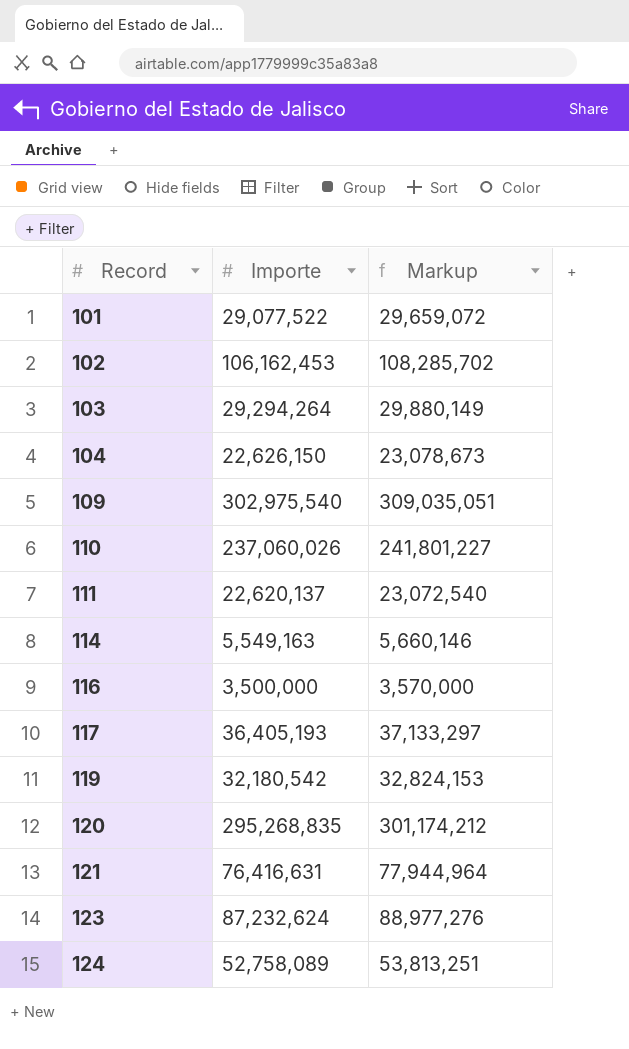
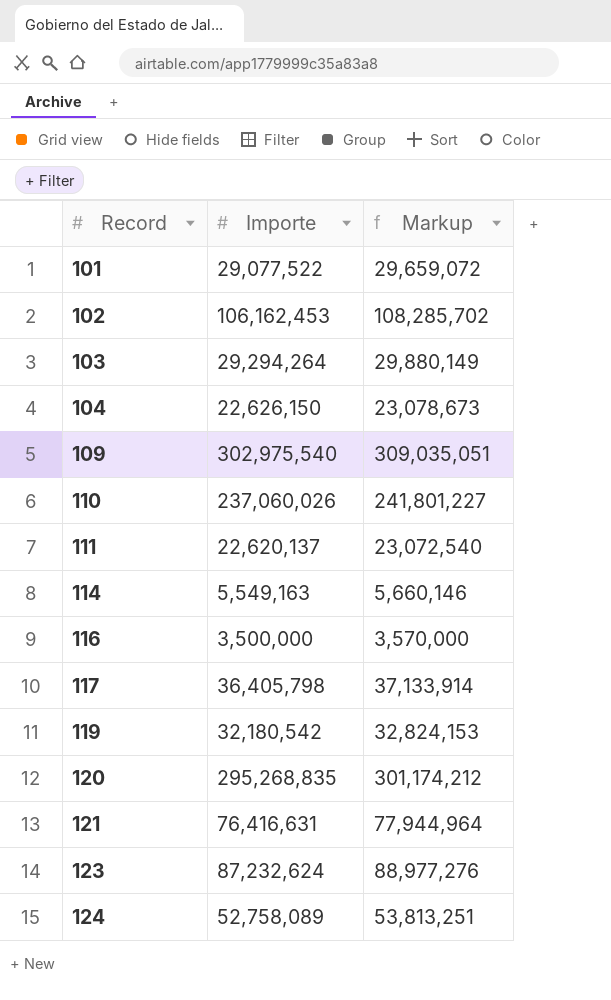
117 | Importe: 36,405,193 -> 36,405,798
117 | Markup: 37,133,297 -> 37,133,914

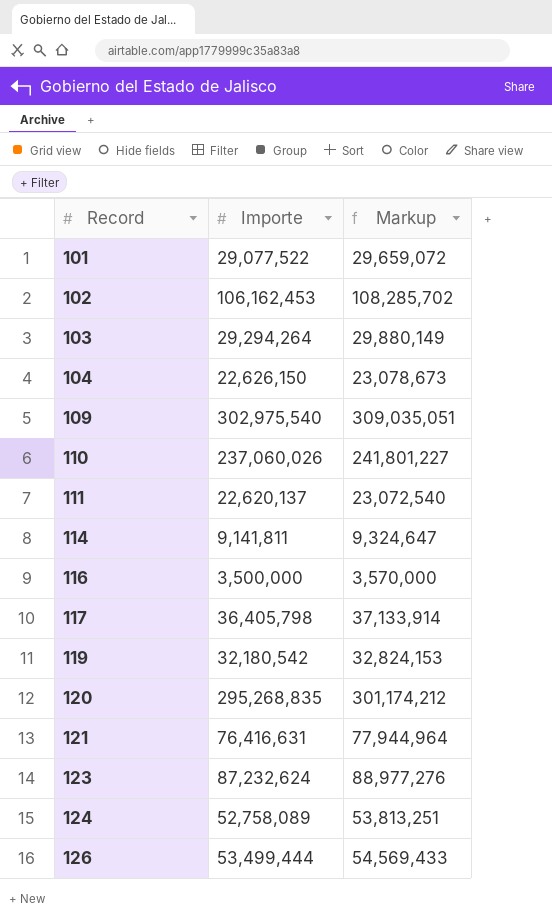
114 | Importe: 5,549,163 -> 9,141,811
114 | Markup: 5,660,146 -> 9,324,647
row 126: none -> 53,499,444 | 54,569,433

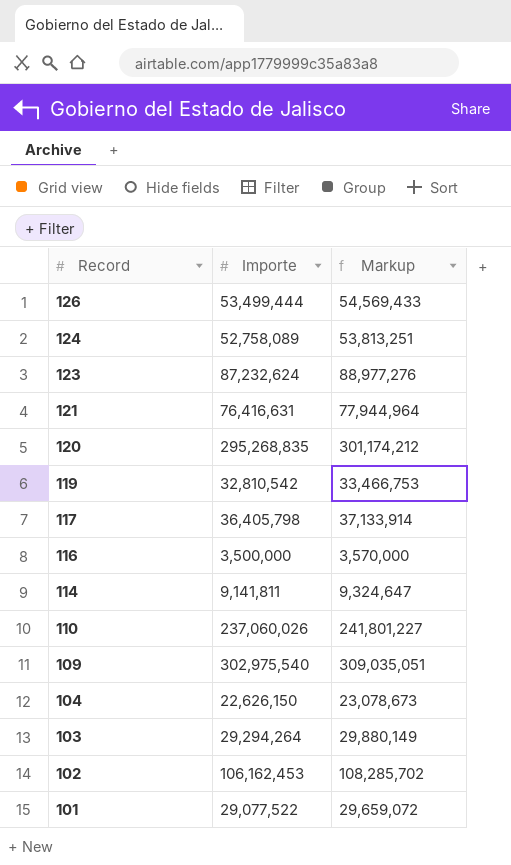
row order: Record ascending -> Record descending
row 111: 22,620,137 | 23,072,540 -> none
119 | Importe: 32,180,542 -> 32,810,542
119 | Markup: 32,824,153 -> 33,466,753

